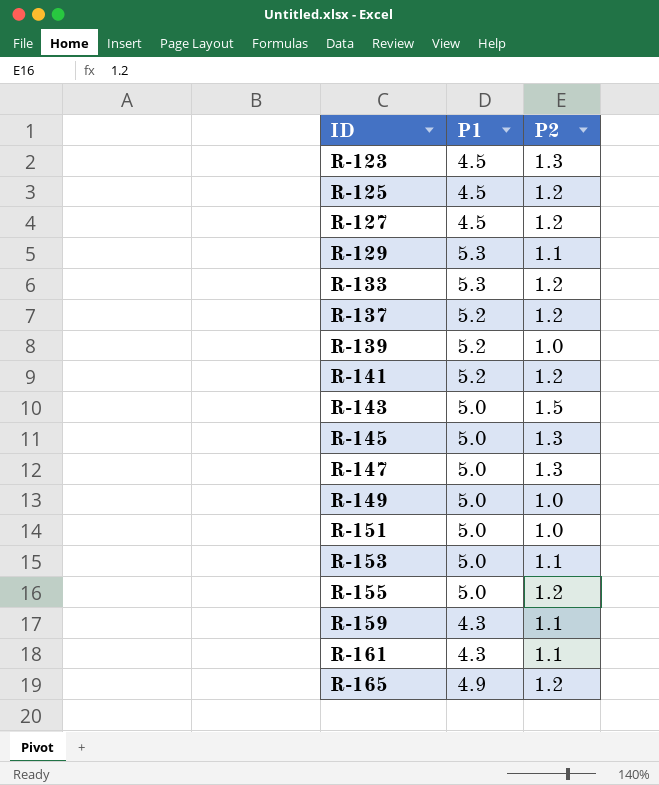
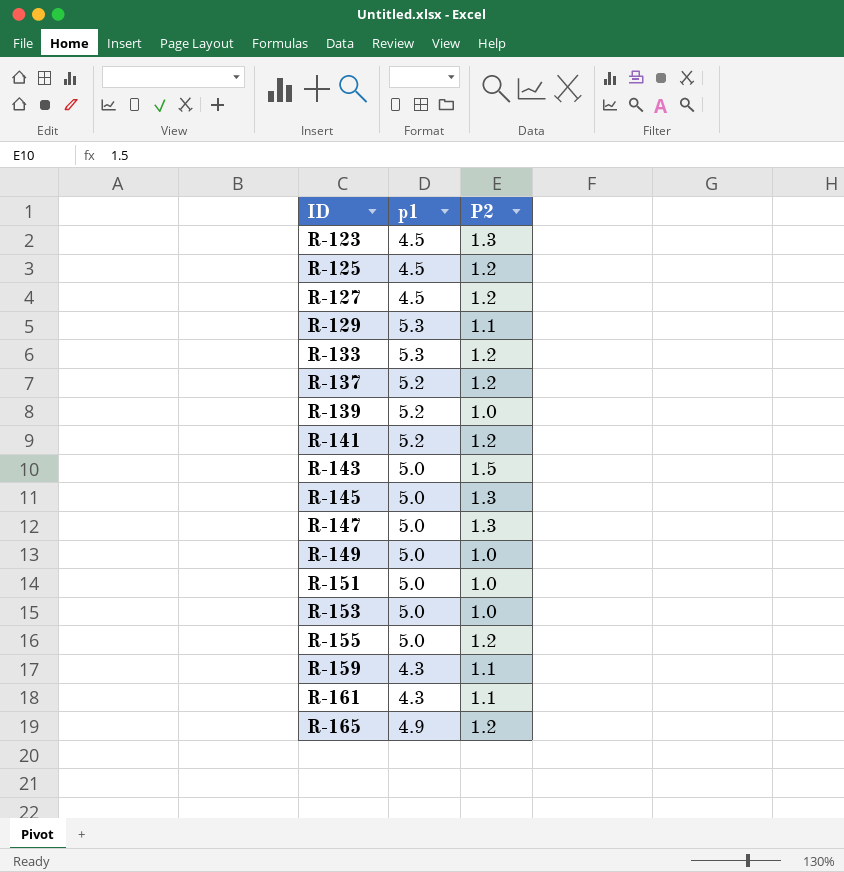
column name: P1 -> p1
R-153 | P2: 1.1 -> 1.0

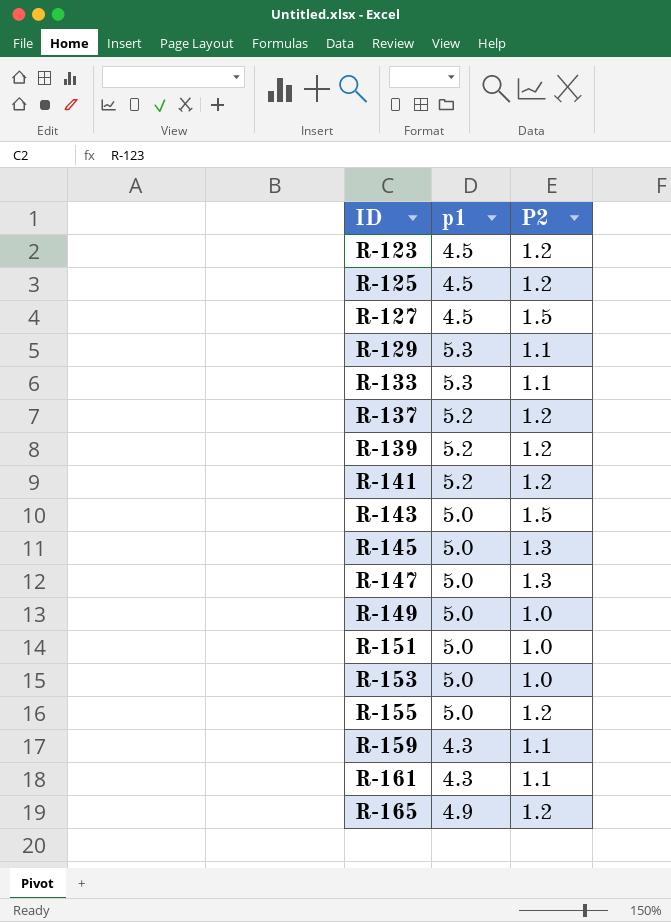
R-123 | P2: 1.3 -> 1.2
R-127 | P2: 1.2 -> 1.5
R-133 | P2: 1.2 -> 1.1
R-139 | P2: 1.0 -> 1.2

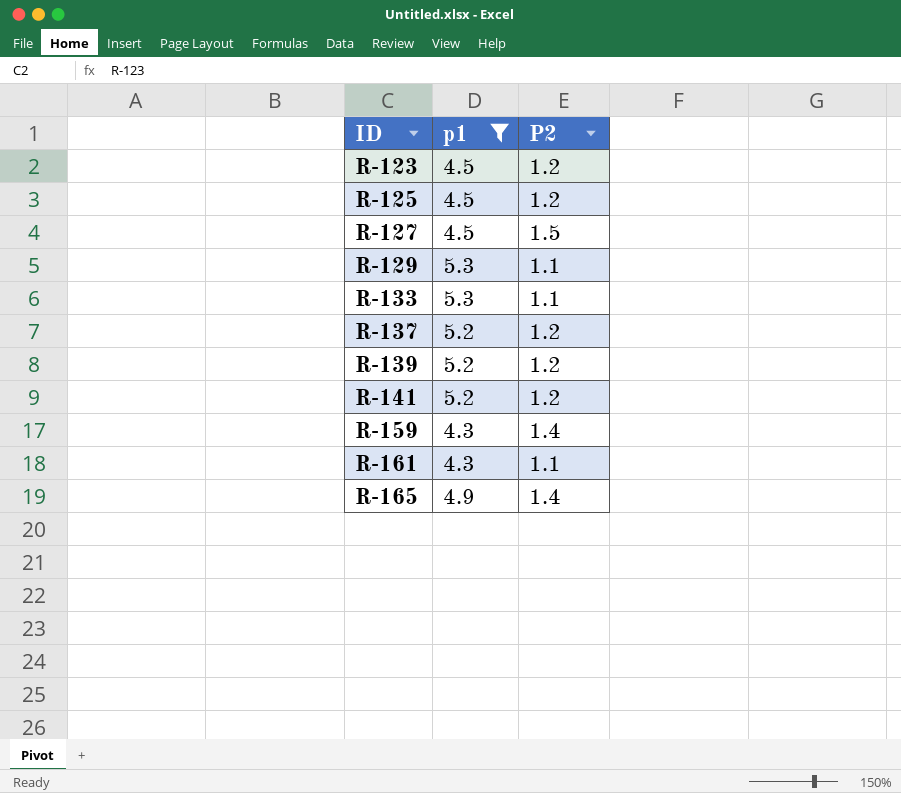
filter: none -> p1 != 5.0
R-159 | P2: 1.1 -> 1.4
R-165 | P2: 1.2 -> 1.4

